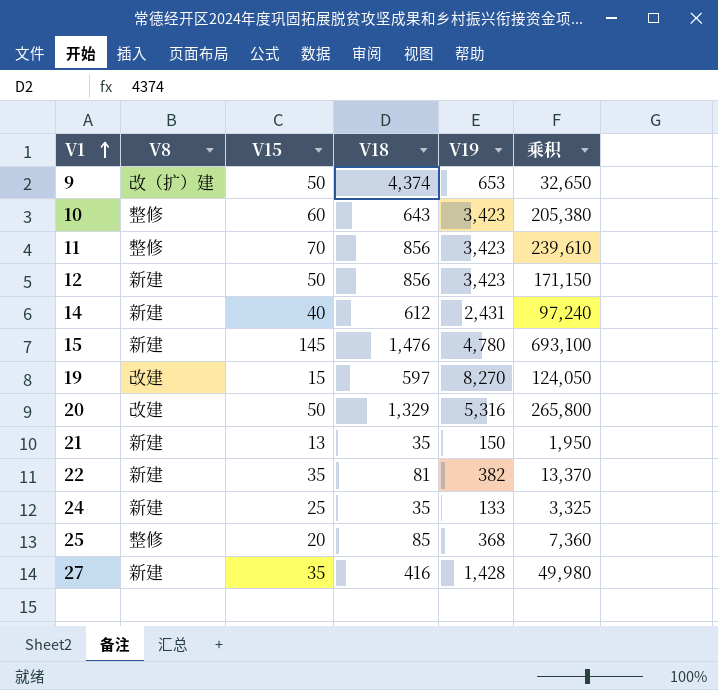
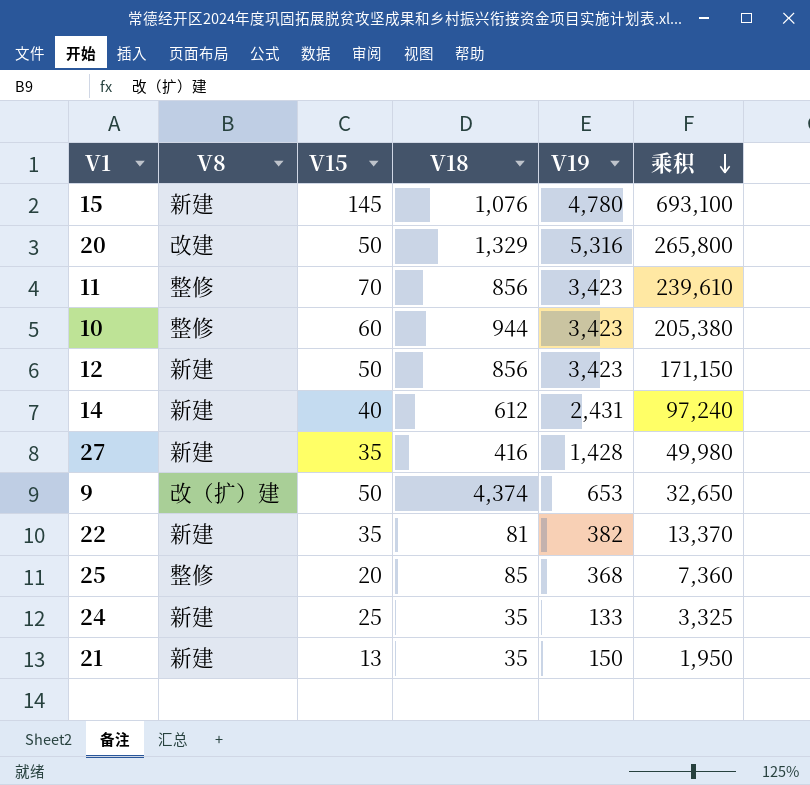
row order: V1 ascending -> 乘积 descending
row 19: 改建 | 15 | 597 | 8,270 | 124,050 -> none
15 | V18: 1,476 -> 1,076
10 | V18: 643 -> 944

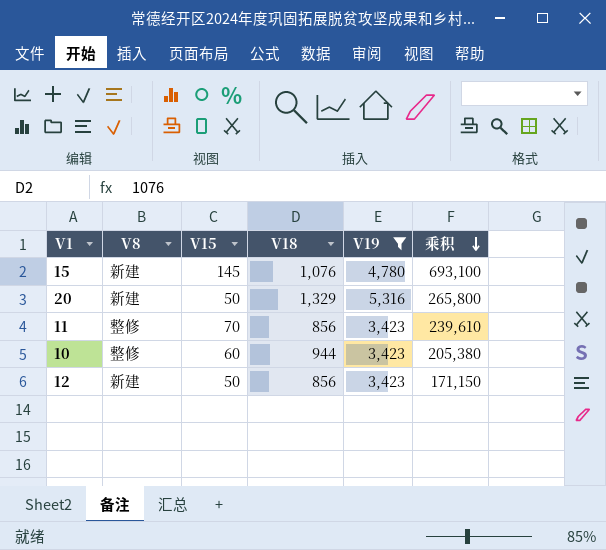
filter: none -> V19 >= 3,423
20 | V8: 改建 -> 新建

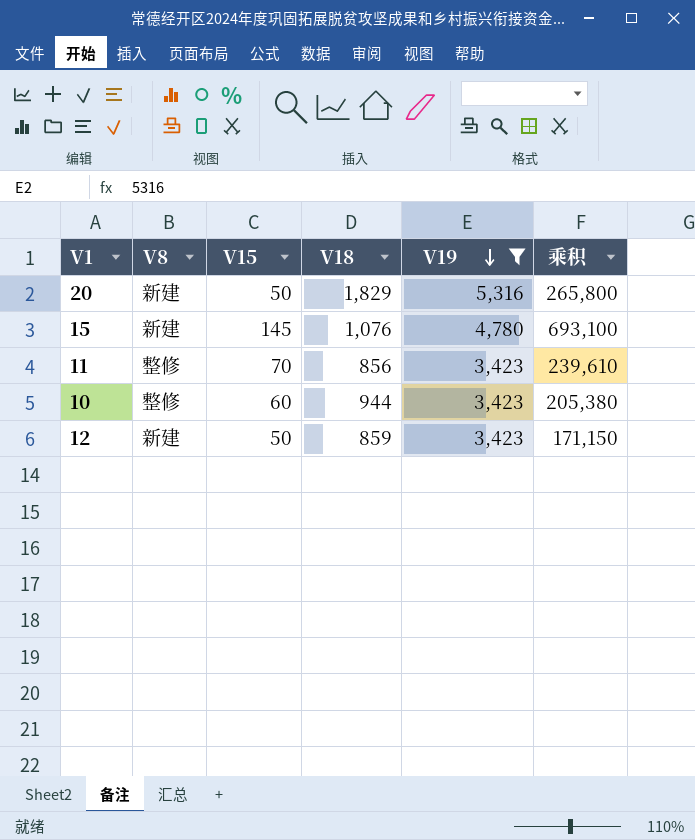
row order: 乘积 descending -> V19 descending
20 | V18: 1,329 -> 1,829
12 | V18: 856 -> 859

